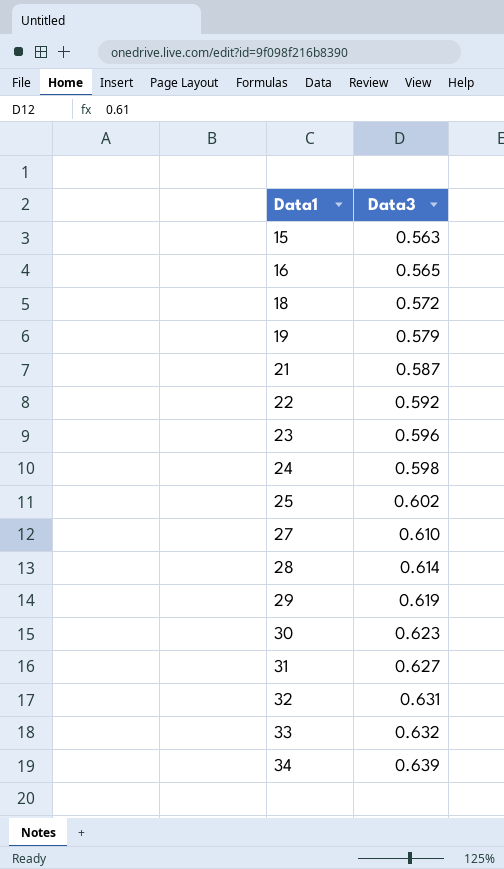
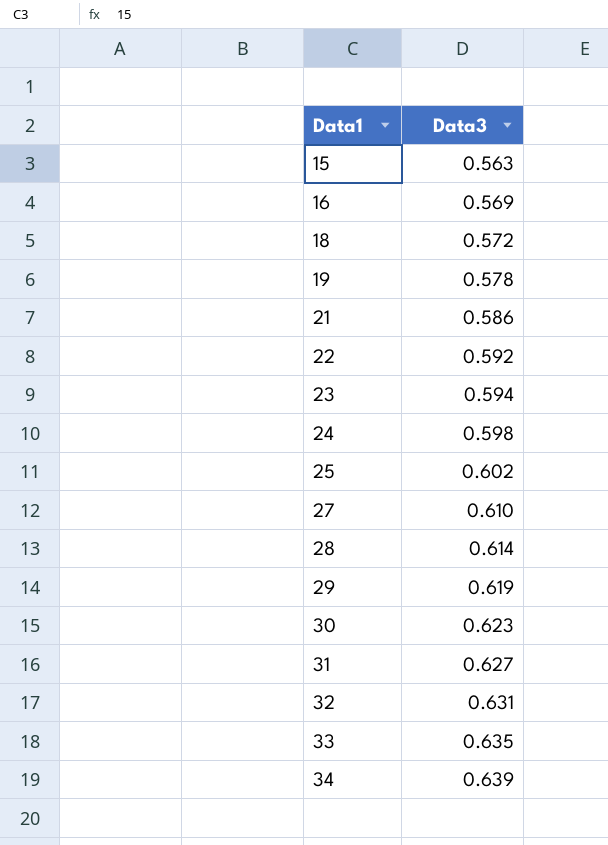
16 | Data3: 0.565 -> 0.569
19 | Data3: 0.579 -> 0.578
21 | Data3: 0.587 -> 0.586
23 | Data3: 0.596 -> 0.594
33 | Data3: 0.632 -> 0.635

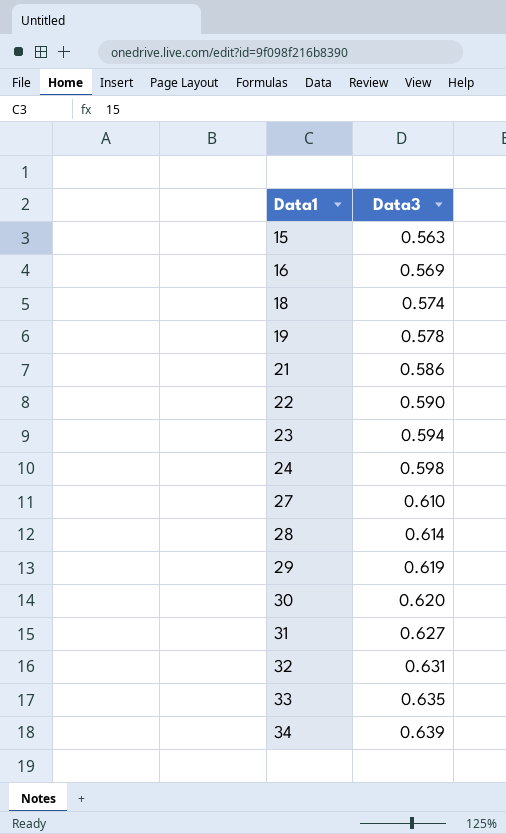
row 25: 0.602 -> none
18 | Data3: 0.572 -> 0.574
22 | Data3: 0.592 -> 0.590
30 | Data3: 0.623 -> 0.620

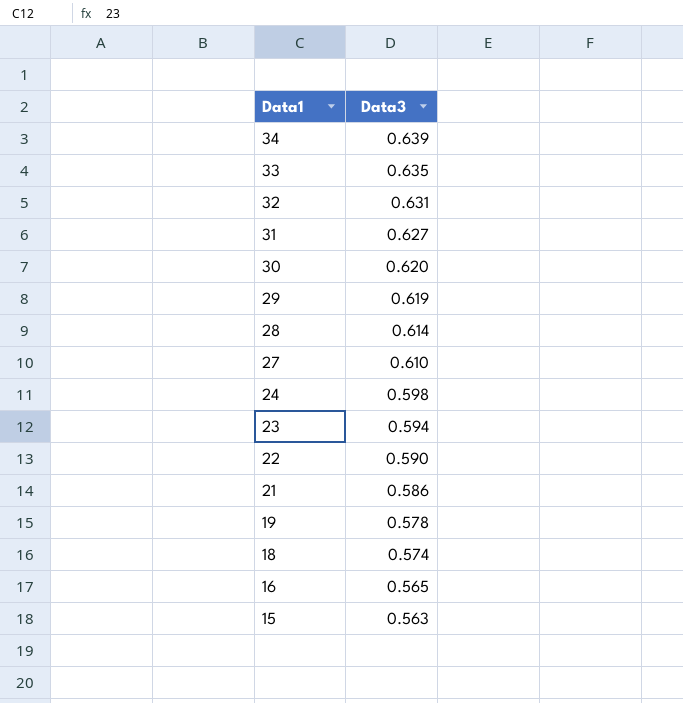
row order: Data1 ascending -> Data1 descending
16 | Data3: 0.569 -> 0.565

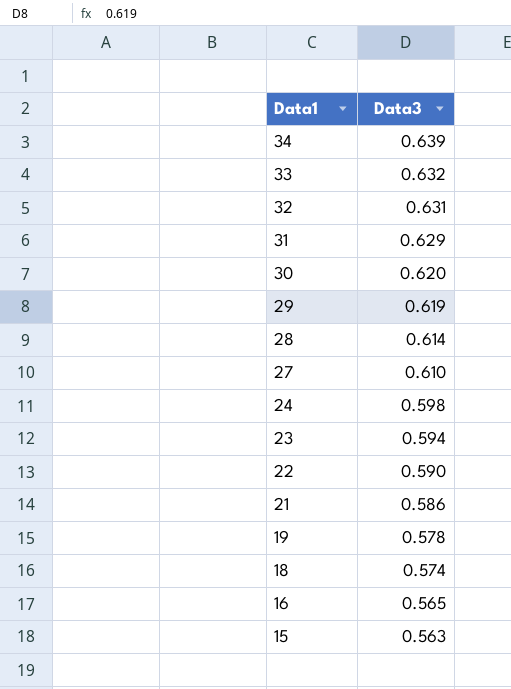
33 | Data3: 0.635 -> 0.632
31 | Data3: 0.627 -> 0.629

